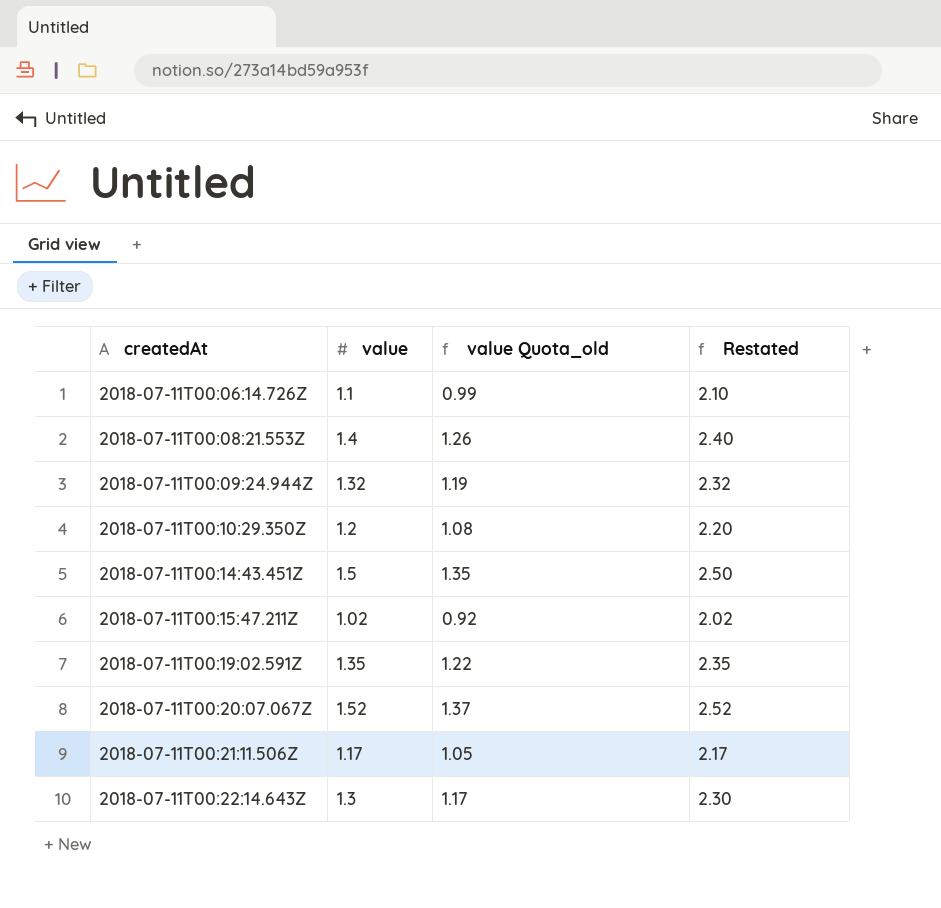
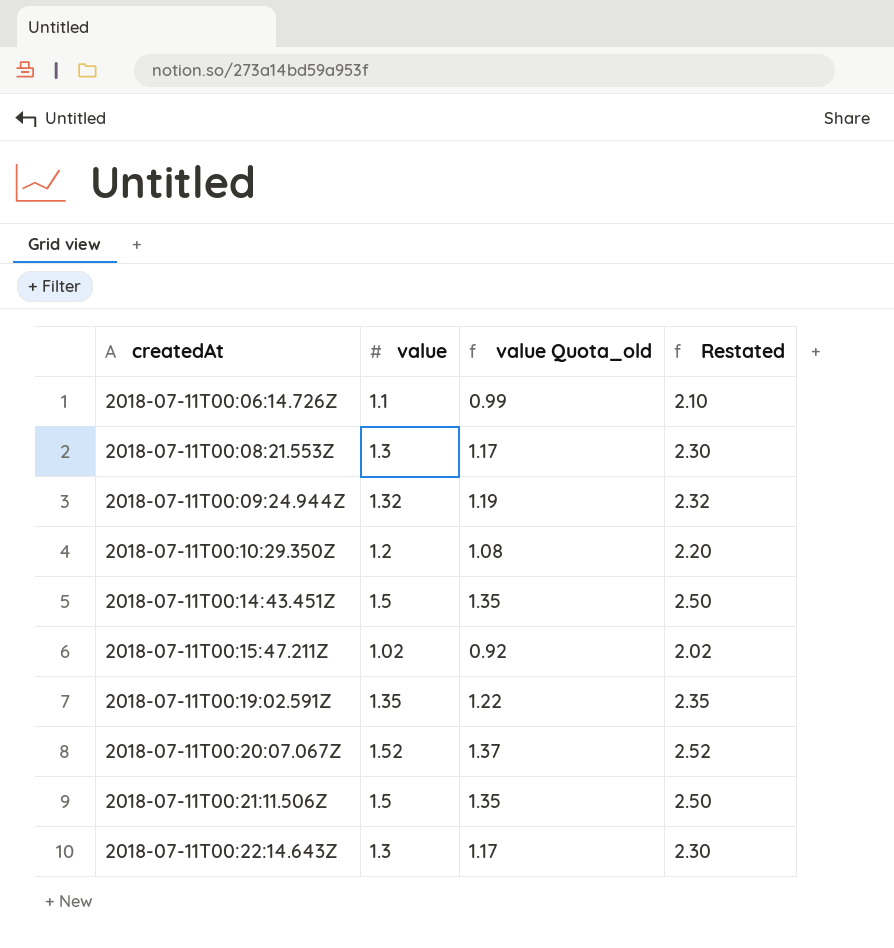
2018-07-11T00:08:21.553Z | value: 1.4 -> 1.3
2018-07-11T00:08:21.553Z | value Quota_old: 1.26 -> 1.17
2018-07-11T00:08:21.553Z | Restated: 2.40 -> 2.30
2018-07-11T00:21:11.506Z | value: 1.17 -> 1.5
2018-07-11T00:21:11.506Z | value Quota_old: 1.05 -> 1.35
2018-07-11T00:21:11.506Z | Restated: 2.17 -> 2.50

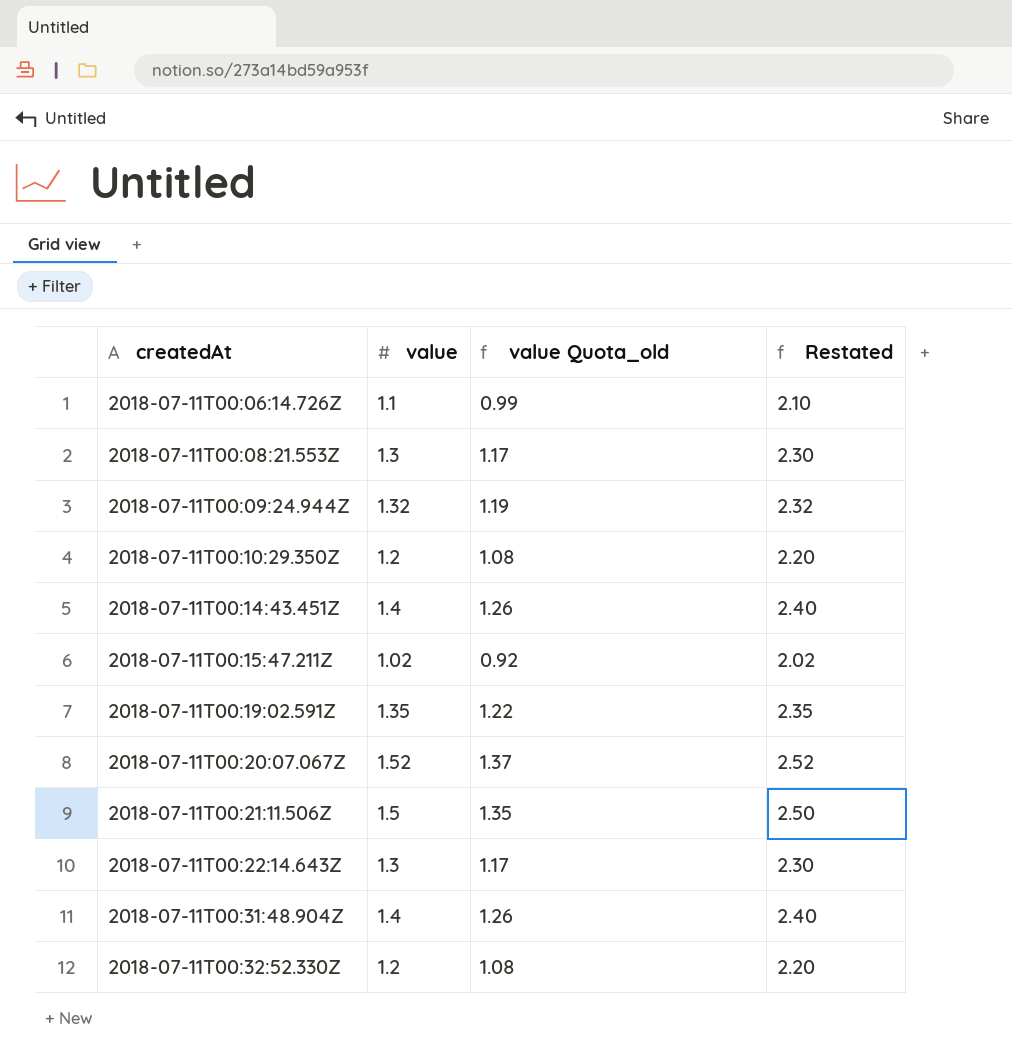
2018-07-11T00:14:43.451Z | value: 1.5 -> 1.4
2018-07-11T00:14:43.451Z | value Quota_old: 1.35 -> 1.26
2018-07-11T00:14:43.451Z | Restated: 2.50 -> 2.40
row 2018-07-11T00:31:48.904Z: none -> 1.4 | 1.26 | 2.40
row 2018-07-11T00:32:52.330Z: none -> 1.2 | 1.08 | 2.20

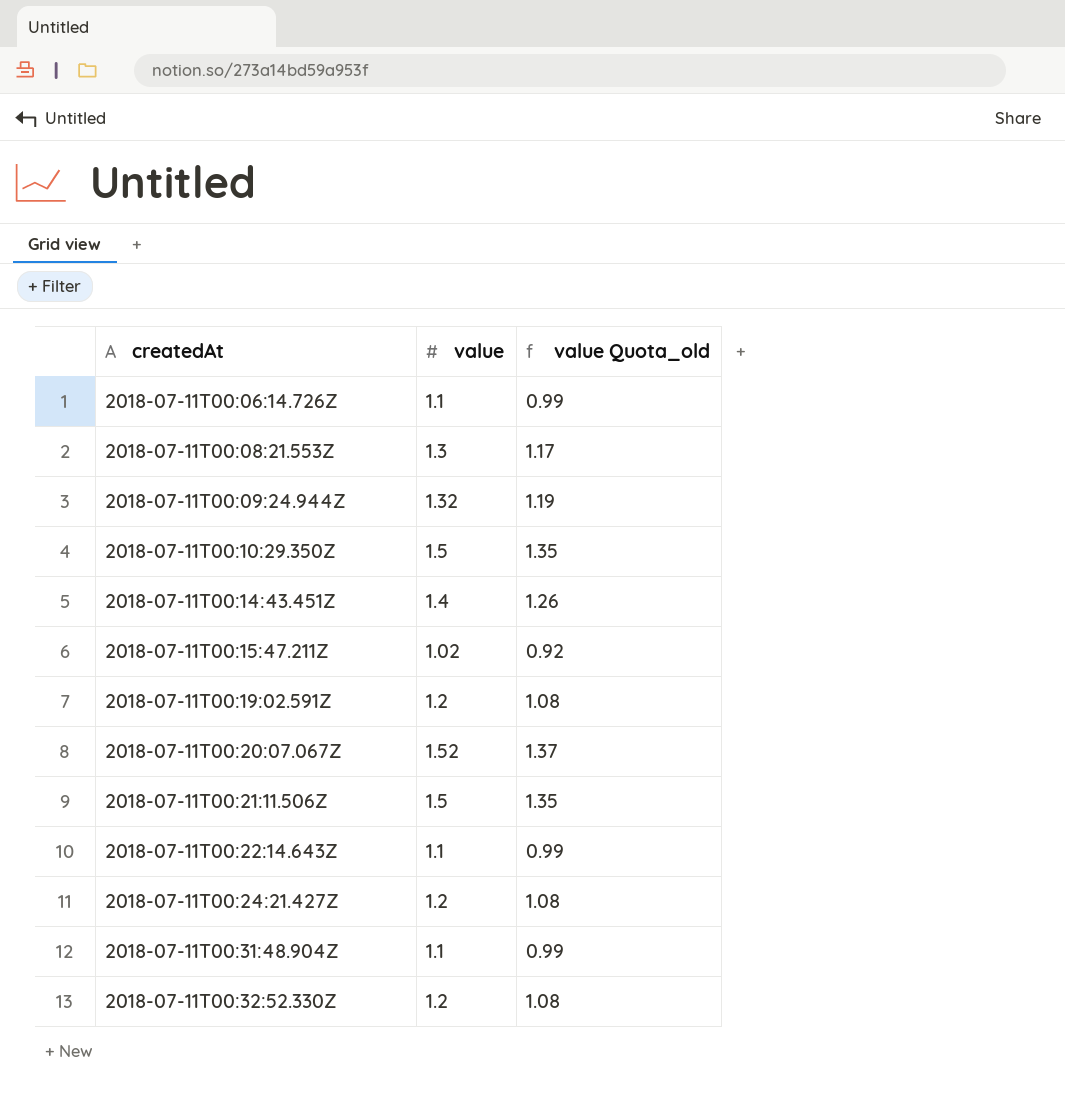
column Restated | formula: [value] + 1 -> none
2018-07-11T00:10:29.350Z | value: 1.2 -> 1.5
2018-07-11T00:10:29.350Z | value Quota_old: 1.08 -> 1.35
2018-07-11T00:19:02.591Z | value: 1.35 -> 1.2
2018-07-11T00:19:02.591Z | value Quota_old: 1.22 -> 1.08
2018-07-11T00:22:14.643Z | value: 1.3 -> 1.1
2018-07-11T00:22:14.643Z | value Quota_old: 1.17 -> 0.99
row 2018-07-11T00:24:21.427Z: none -> 1.2 | 1.08
2018-07-11T00:31:48.904Z | value: 1.4 -> 1.1
2018-07-11T00:31:48.904Z | value Quota_old: 1.26 -> 0.99

